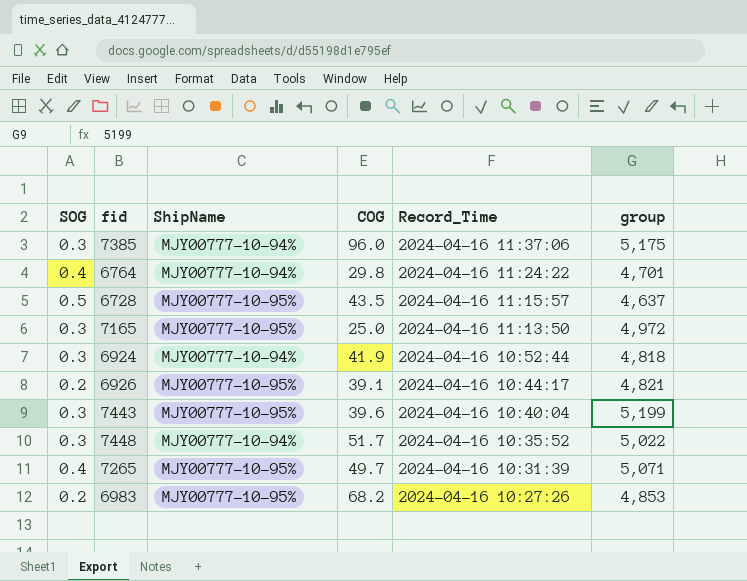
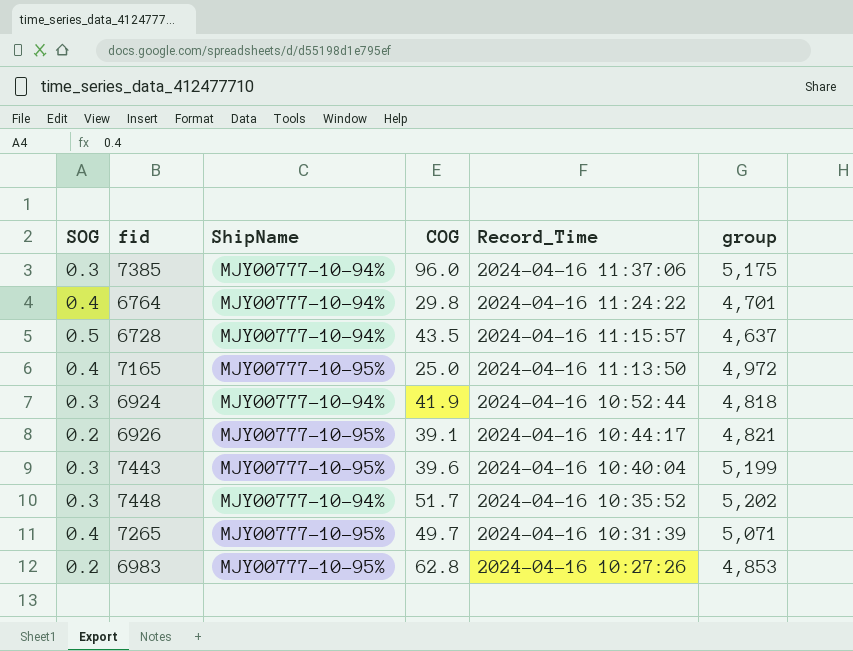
6728 | ShipName: MJY00777-10-95% -> MJY00777-10-94%
7165 | SOG: 0.3 -> 0.4
7448 | group: 5,022 -> 5,202
6983 | COG: 68.2 -> 62.8

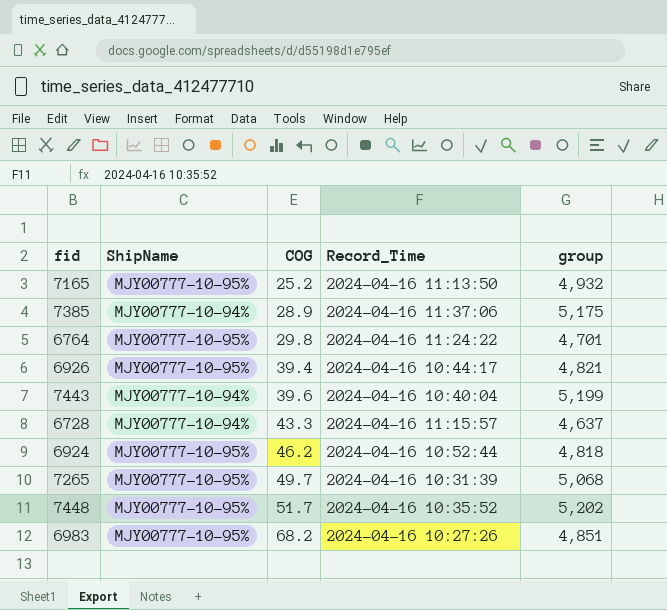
row order: Record_Time descending -> COG ascending
column SOG | position: 1 -> none
7165 | COG: 25.0 -> 25.2
7165 | group: 4,972 -> 4,932
7385 | COG: 96.0 -> 28.9
6764 | ShipName: MJY00777-10-94% -> MJY00777-10-95%
6926 | COG: 39.1 -> 39.4
7443 | ShipName: MJY00777-10-95% -> MJY00777-10-94%
6728 | COG: 43.5 -> 43.3
6924 | ShipName: MJY00777-10-94% -> MJY00777-10-95%
6924 | COG: 41.9 -> 46.2
7265 | group: 5,071 -> 5,068
7448 | ShipName: MJY00777-10-94% -> MJY00777-10-95%
6983 | COG: 62.8 -> 68.2
6983 | group: 4,853 -> 4,851

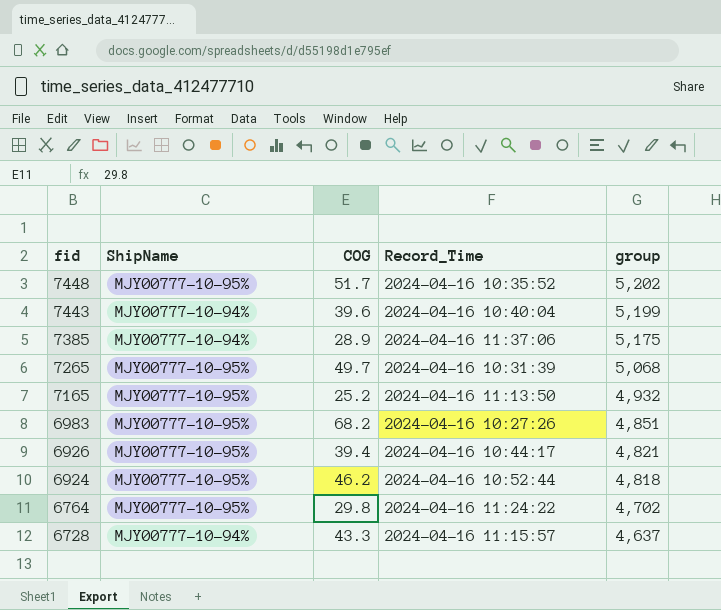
row order: COG ascending -> fid descending
6764 | group: 4,701 -> 4,702

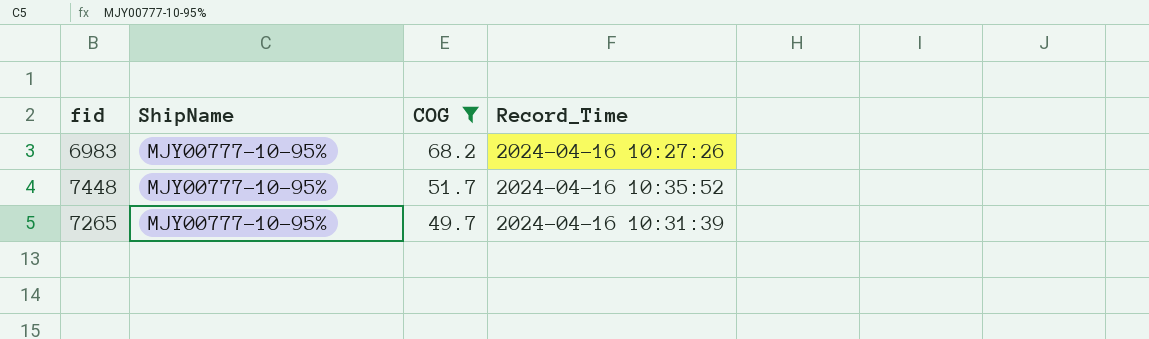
filter: none -> COG >= 49.7
row order: fid descending -> COG descending
column group | position: 5 -> none

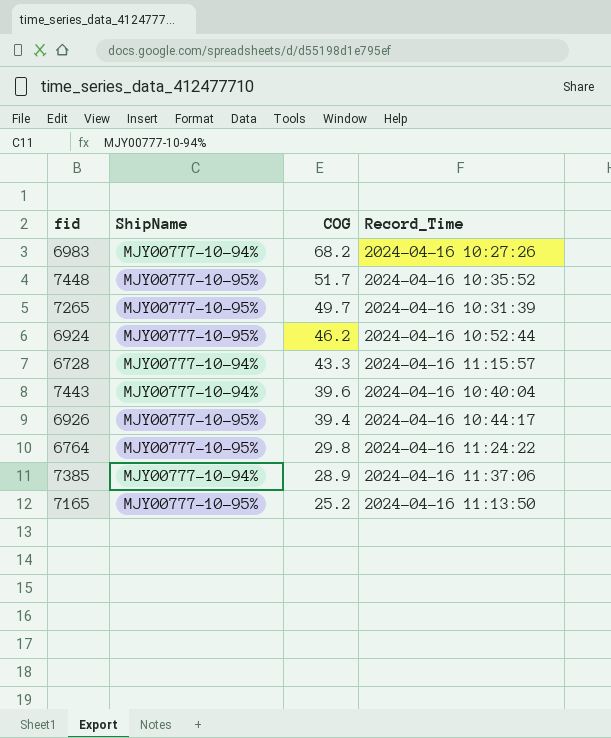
filter: COG >= 49.7 -> none
6983 | ShipName: MJY00777-10-95% -> MJY00777-10-94%

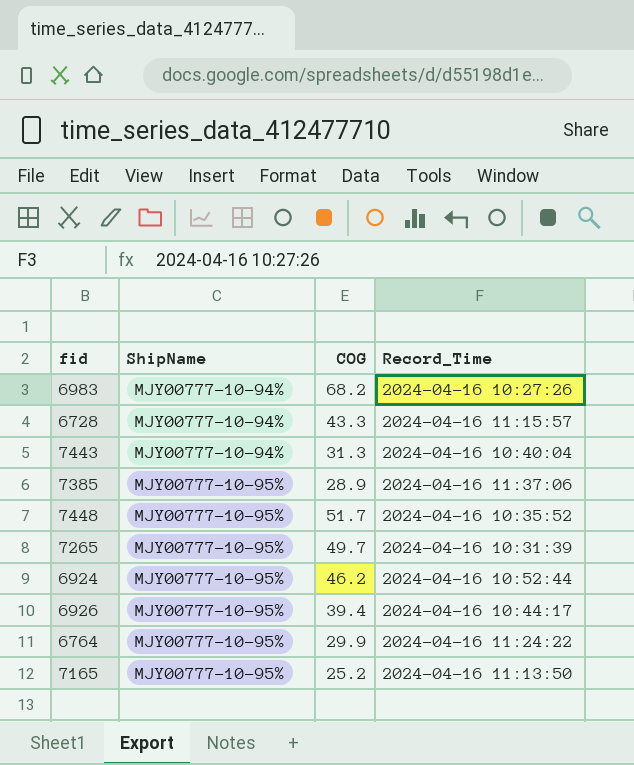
row order: COG descending -> ShipName ascending
7443 | COG: 39.6 -> 31.3
7385 | ShipName: MJY00777-10-94% -> MJY00777-10-95%
6764 | COG: 29.8 -> 29.9

